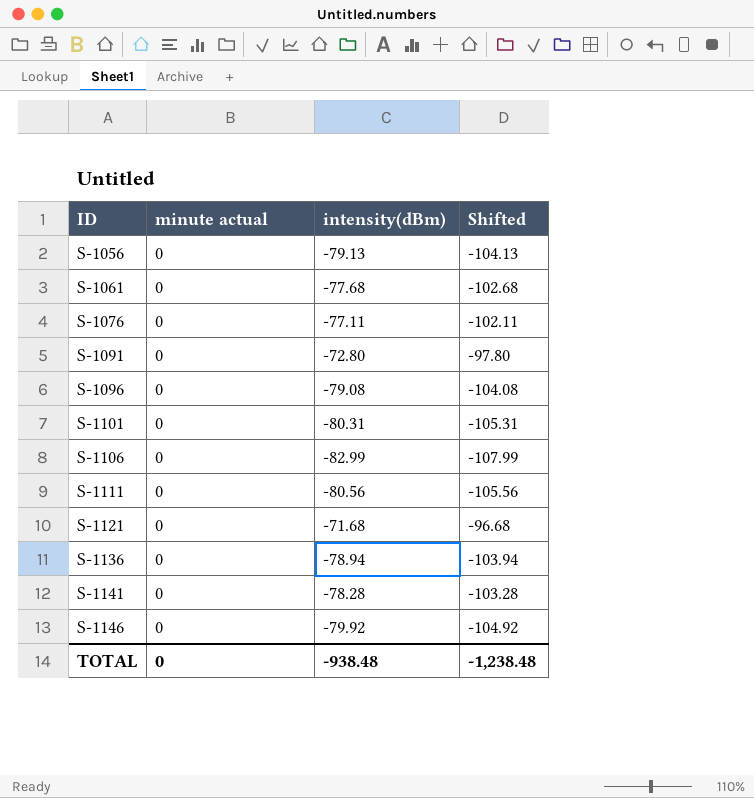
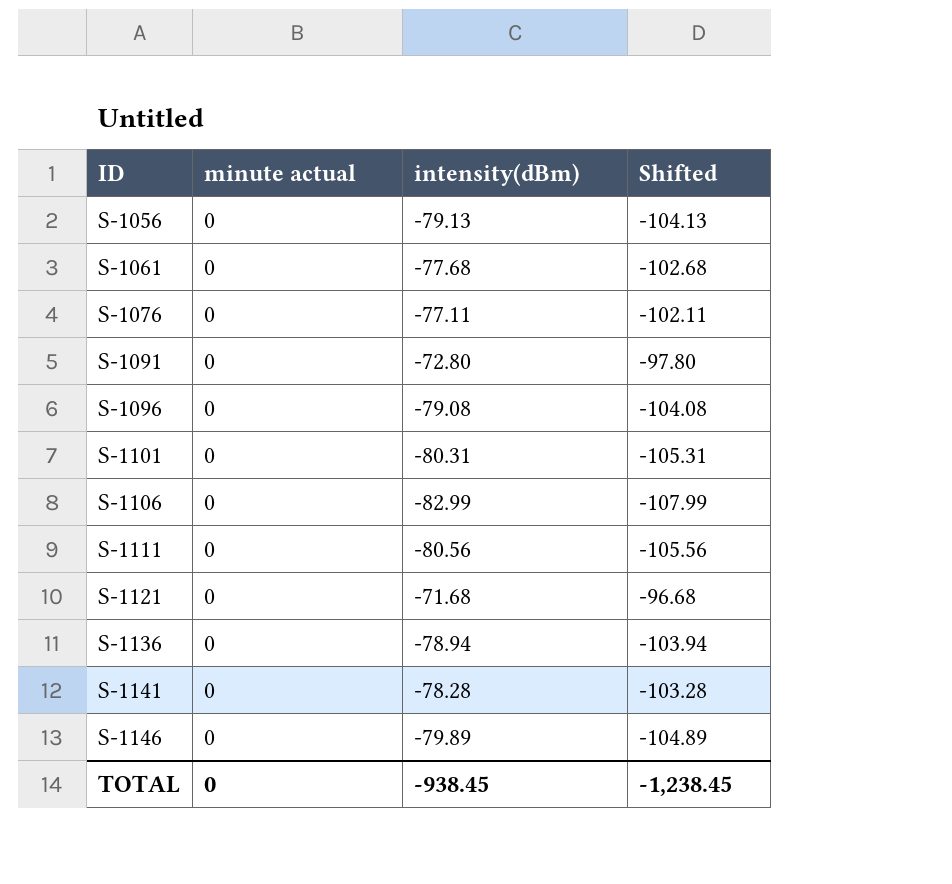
S-1146 | intensity(dBm): -79.92 -> -79.89
S-1146 | Shifted: -104.92 -> -104.89
TOTAL | intensity(dBm): -938.48 -> -938.45
TOTAL | Shifted: -1,238.48 -> -1,238.45

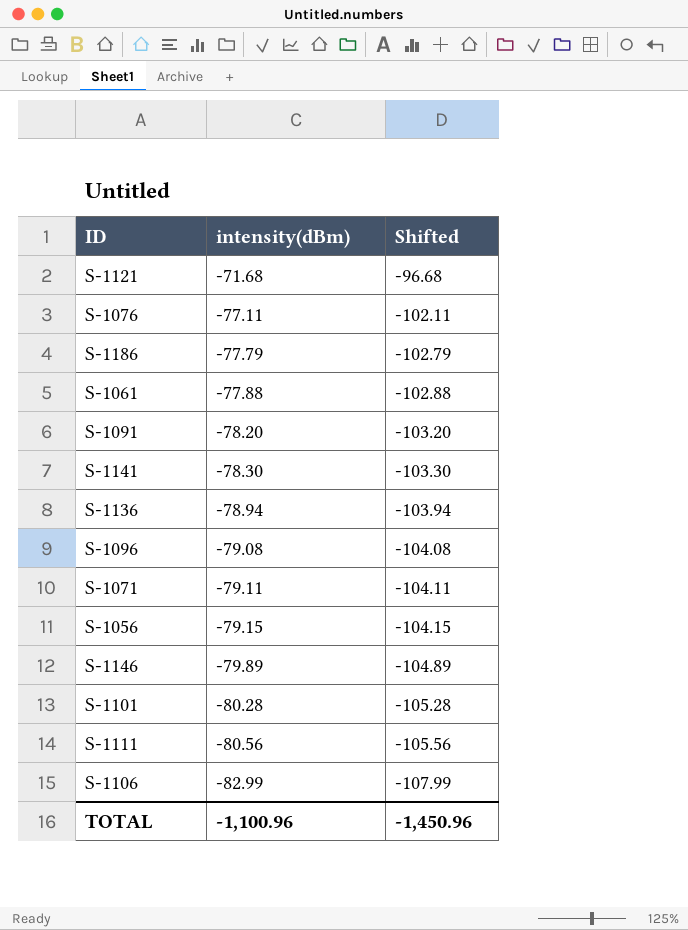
row order: ID ascending -> intensity(dBm) descending
column minute actual | position: 2 -> none
row S-1186: none -> -77.79 | -102.79
S-1061 | intensity(dBm): -77.68 -> -77.88
S-1061 | Shifted: -102.68 -> -102.88
S-1091 | intensity(dBm): -72.80 -> -78.20
S-1091 | Shifted: -97.80 -> -103.20
S-1141 | intensity(dBm): -78.28 -> -78.30
S-1141 | Shifted: -103.28 -> -103.30
row S-1071: none -> -79.11 | -104.11
S-1056 | intensity(dBm): -79.13 -> -79.15
S-1056 | Shifted: -104.13 -> -104.15
S-1101 | intensity(dBm): -80.31 -> -80.28
S-1101 | Shifted: -105.31 -> -105.28
TOTAL | intensity(dBm): -938.45 -> -1,100.96
TOTAL | Shifted: -1,238.45 -> -1,450.96

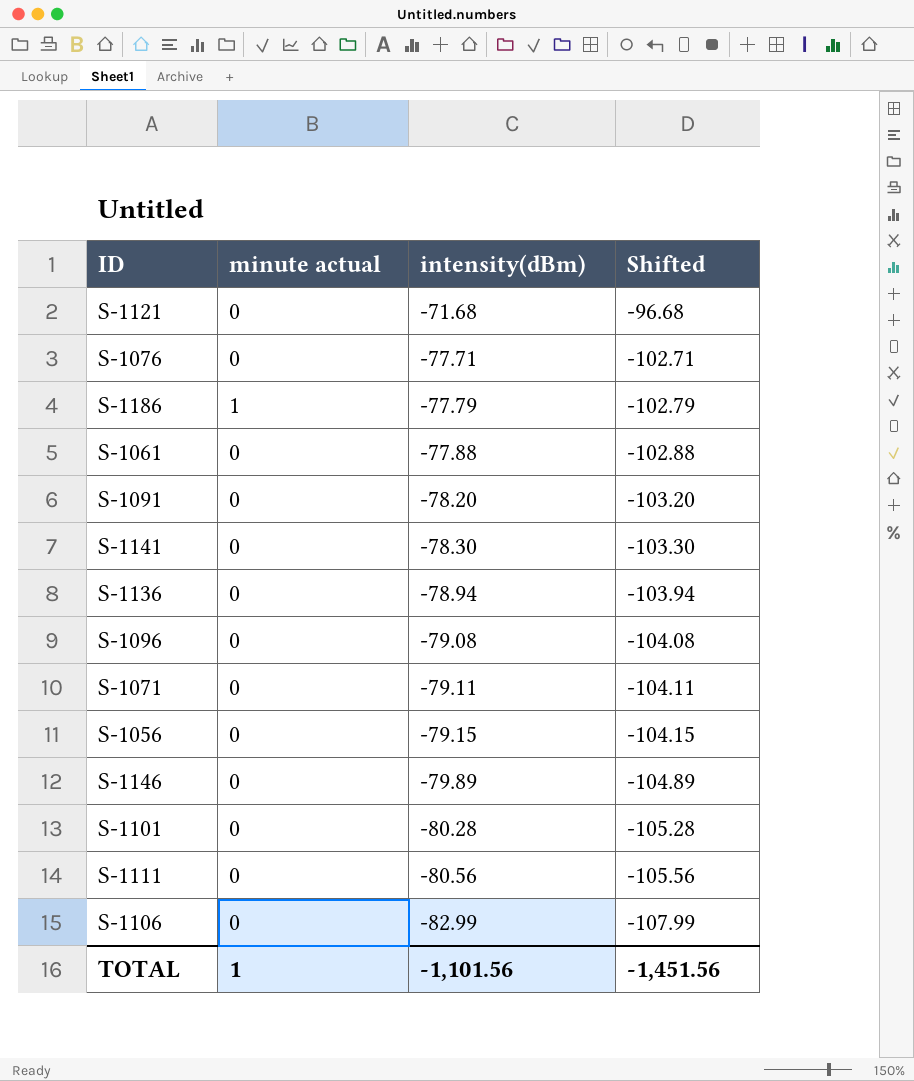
column minute actual | position: none -> 2
S-1076 | intensity(dBm): -77.11 -> -77.71
S-1076 | Shifted: -102.11 -> -102.71
TOTAL | intensity(dBm): -1,100.96 -> -1,101.56
TOTAL | Shifted: -1,450.96 -> -1,451.56

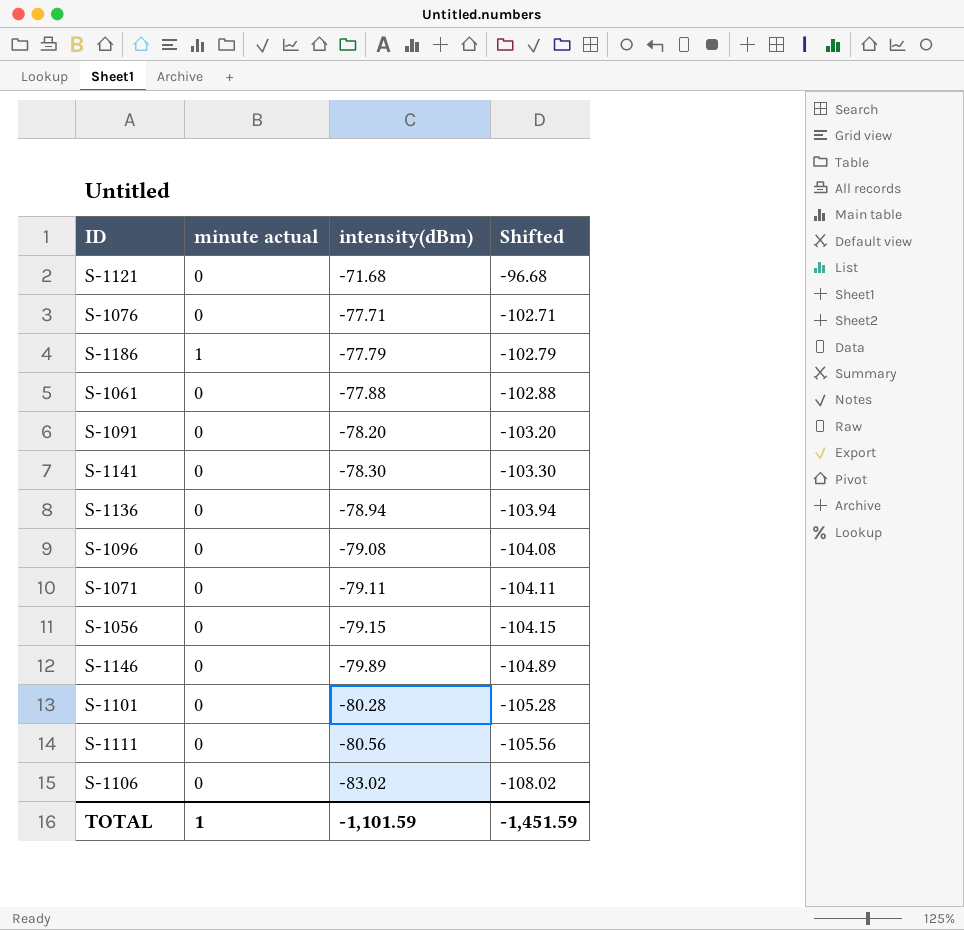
S-1106 | intensity(dBm): -82.99 -> -83.02
S-1106 | Shifted: -107.99 -> -108.02
TOTAL | intensity(dBm): -1,101.56 -> -1,101.59
TOTAL | Shifted: -1,451.56 -> -1,451.59

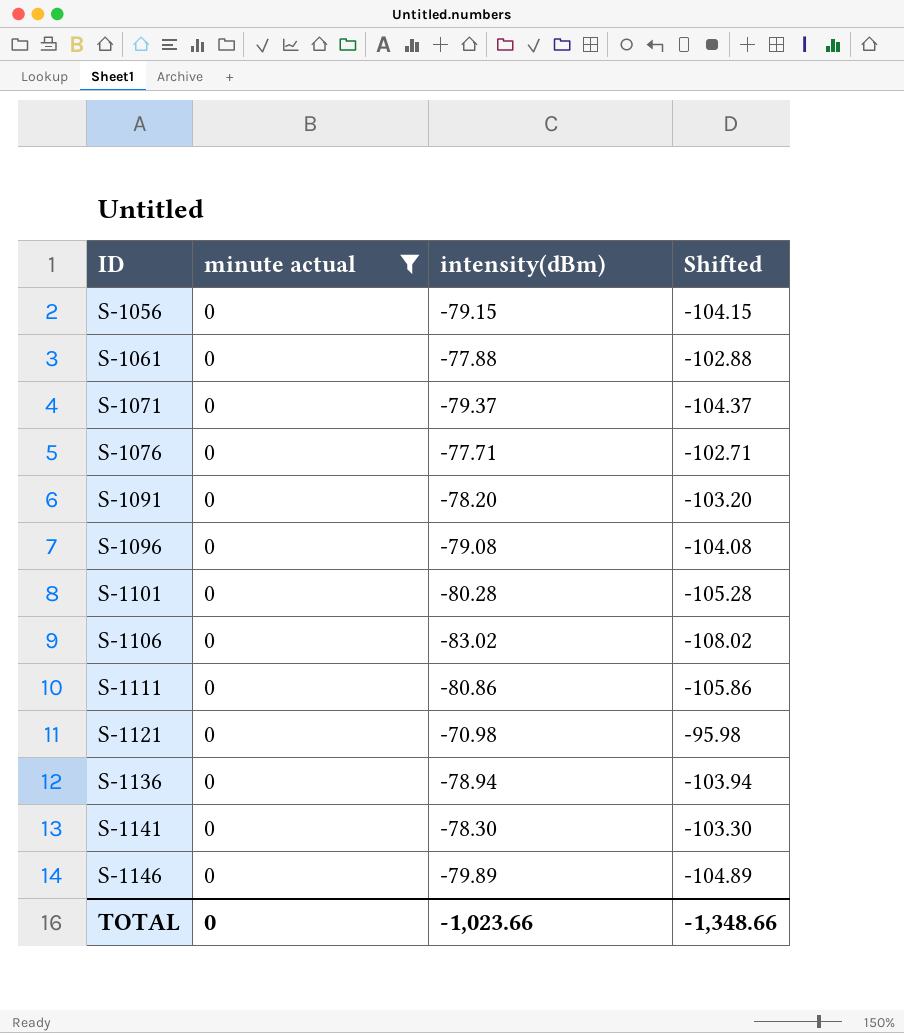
filter: none -> minute actual = 0
row order: intensity(dBm) descending -> ID ascending
S-1071 | intensity(dBm): -79.11 -> -79.37
S-1071 | Shifted: -104.11 -> -104.37
S-1111 | intensity(dBm): -80.56 -> -80.86
S-1111 | Shifted: -105.56 -> -105.86
S-1121 | intensity(dBm): -71.68 -> -70.98
S-1121 | Shifted: -96.68 -> -95.98
TOTAL | minute actual: 1 -> 0
TOTAL | intensity(dBm): -1,101.59 -> -1,023.66
TOTAL | Shifted: -1,451.59 -> -1,348.66

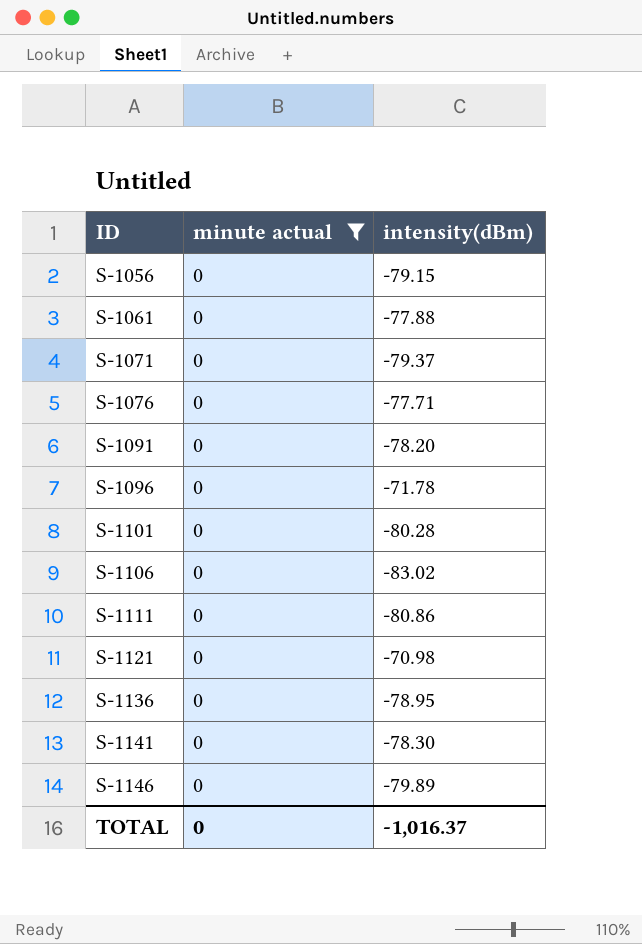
column Shifted | formula: [intensity(dBm)] - 25 -> none
S-1096 | intensity(dBm): -79.08 -> -71.78
S-1136 | intensity(dBm): -78.94 -> -78.95
TOTAL | intensity(dBm): -1,023.66 -> -1,016.37

